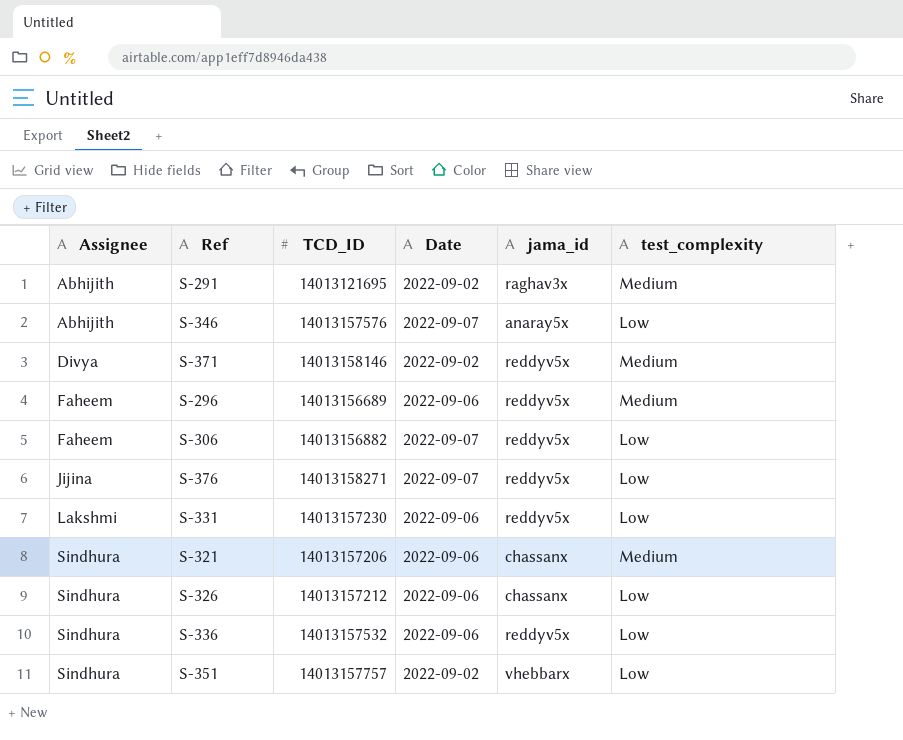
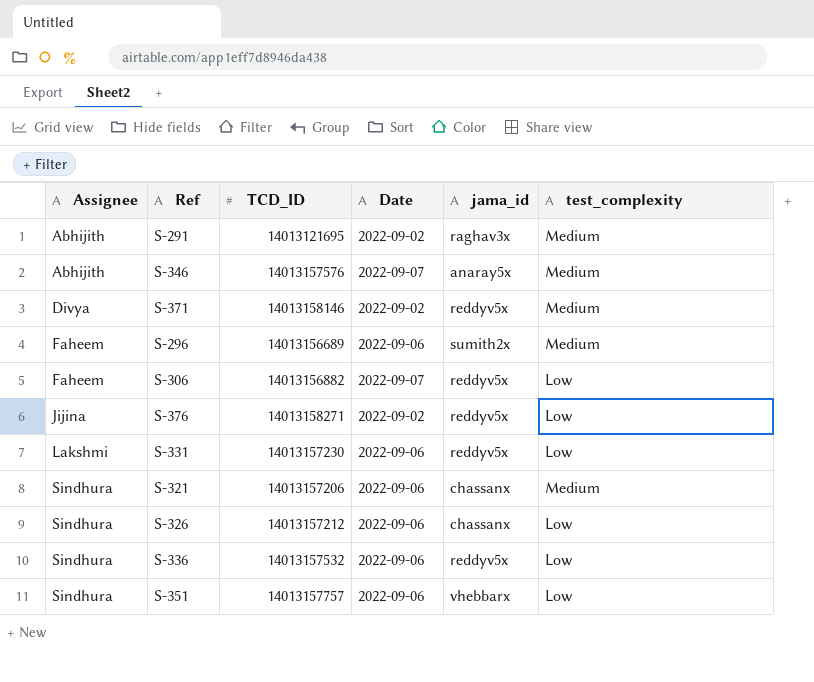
S-346 | test_complexity: Low -> Medium
S-296 | jama_id: reddyv5x -> sumith2x
S-376 | Date: 2022-09-07 -> 2022-09-02
S-351 | Date: 2022-09-02 -> 2022-09-06

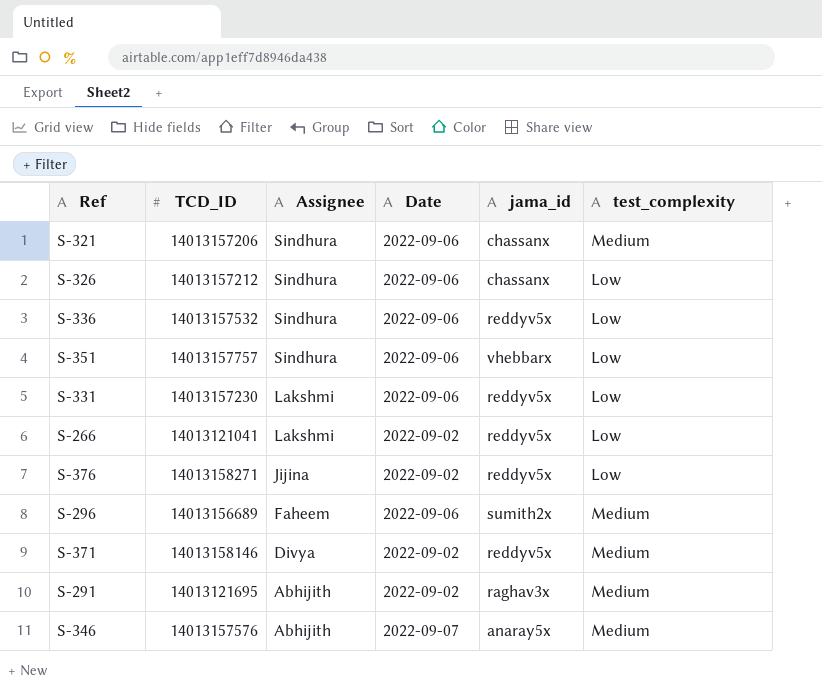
row order: Assignee ascending -> Assignee descending
column Assignee | position: 1 -> 3
row S-306: Faheem | 14013156882 | 2022-09-07 | reddyv5x | Low -> none
row S-266: none -> 14013121041 | Lakshmi | 2022-09-02 | reddyv5x | Low

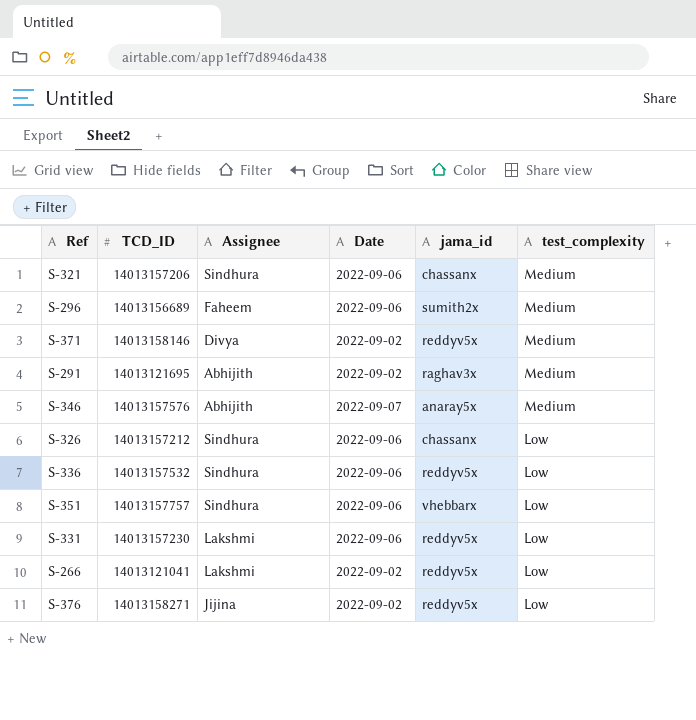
row order: Assignee descending -> test_complexity descending

